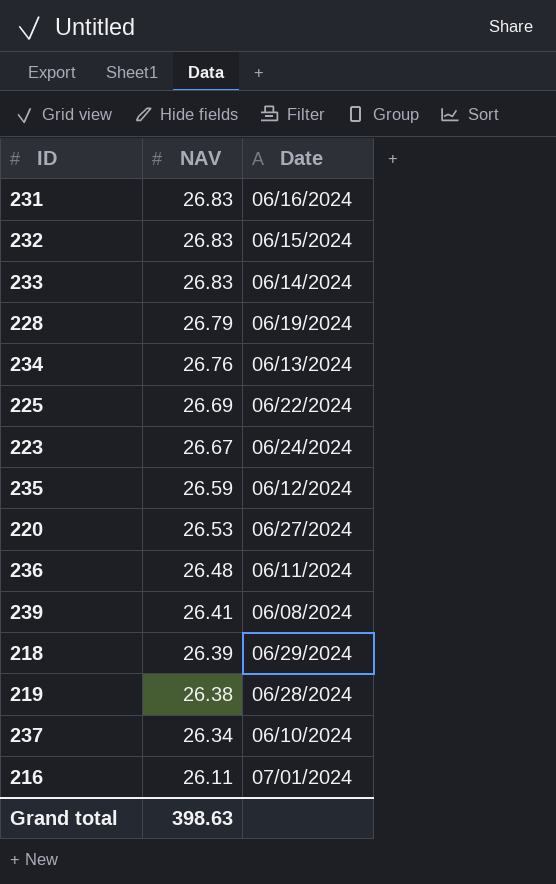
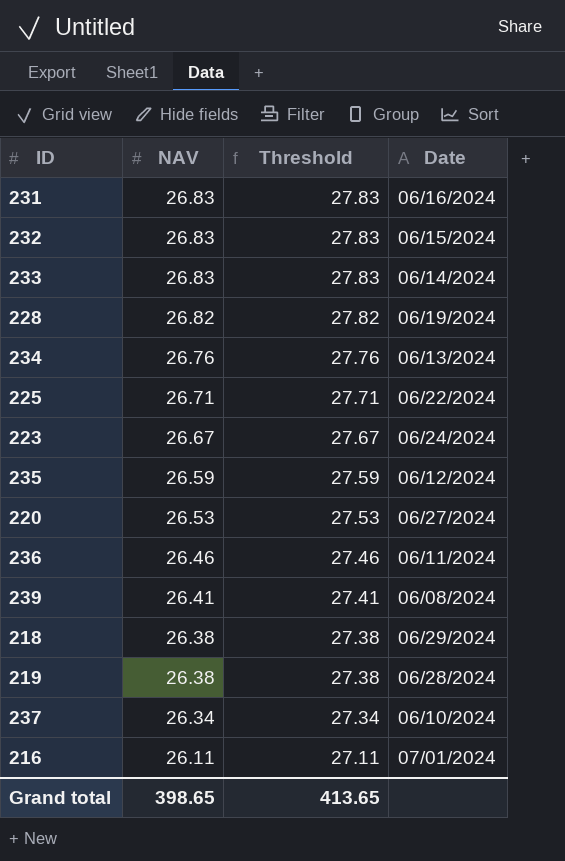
column Threshold | formula: none -> [NAV] + 1
228 | NAV: 26.79 -> 26.82
225 | NAV: 26.69 -> 26.71
236 | NAV: 26.48 -> 26.46
218 | NAV: 26.39 -> 26.38
Grand total | NAV: 398.63 -> 398.65

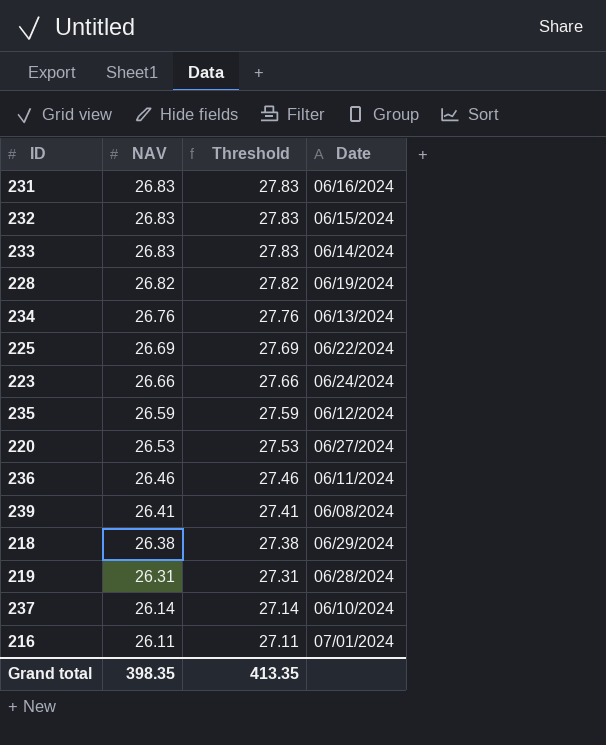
225 | NAV: 26.71 -> 26.69
225 | Threshold: 27.71 -> 27.69
223 | NAV: 26.67 -> 26.66
223 | Threshold: 27.67 -> 27.66
219 | NAV: 26.38 -> 26.31
219 | Threshold: 27.38 -> 27.31
237 | NAV: 26.34 -> 26.14
237 | Threshold: 27.34 -> 27.14
Grand total | NAV: 398.65 -> 398.35
Grand total | Threshold: 413.65 -> 413.35

